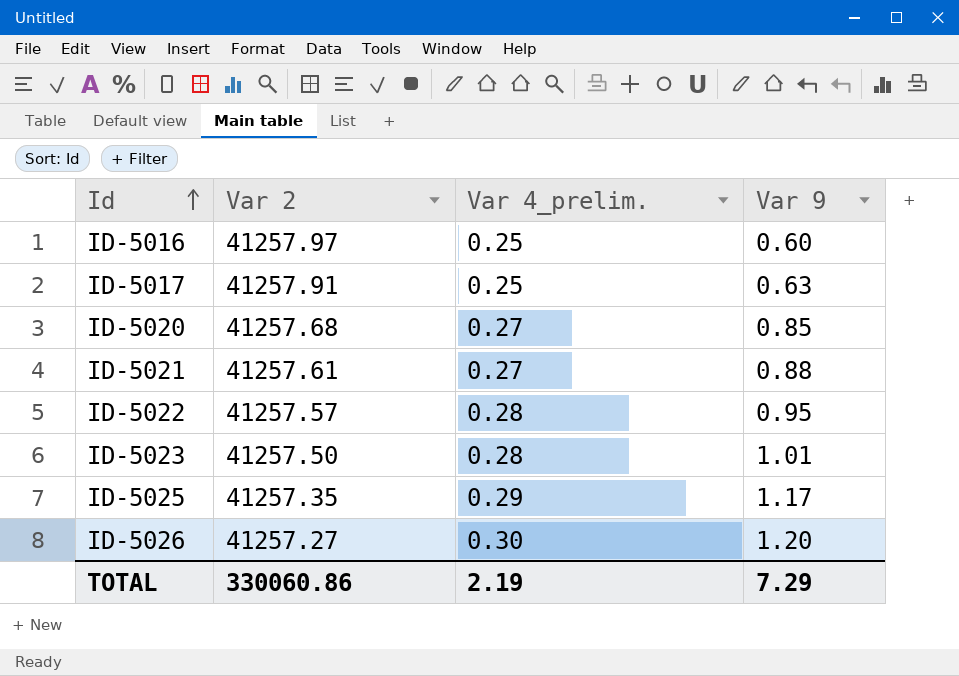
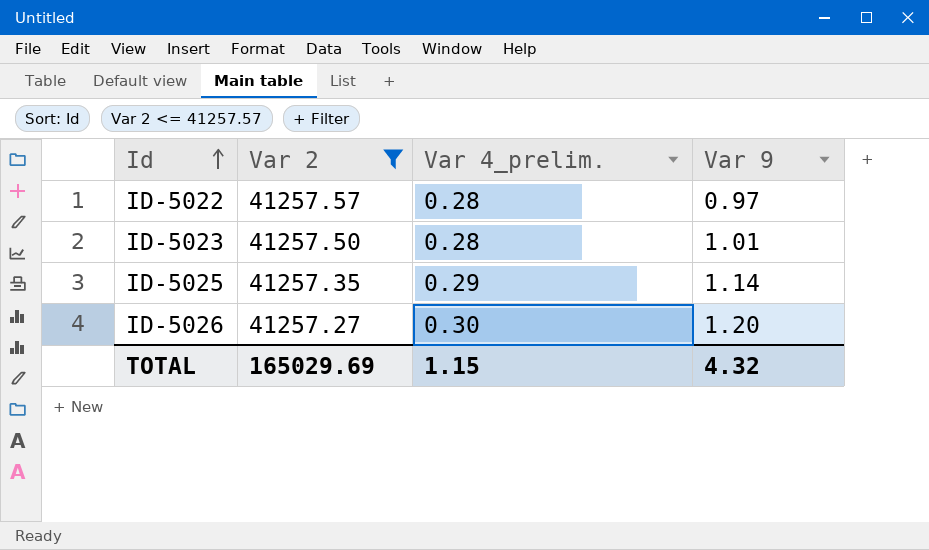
filter: none -> Var 2 <= 41257.57
ID-5022 | Var 9: 0.95 -> 0.97
ID-5025 | Var 9: 1.17 -> 1.14
TOTAL | Var 2: 330060.86 -> 165029.69
TOTAL | Var 4_prelim.: 2.19 -> 1.15
TOTAL | Var 9: 7.29 -> 4.32

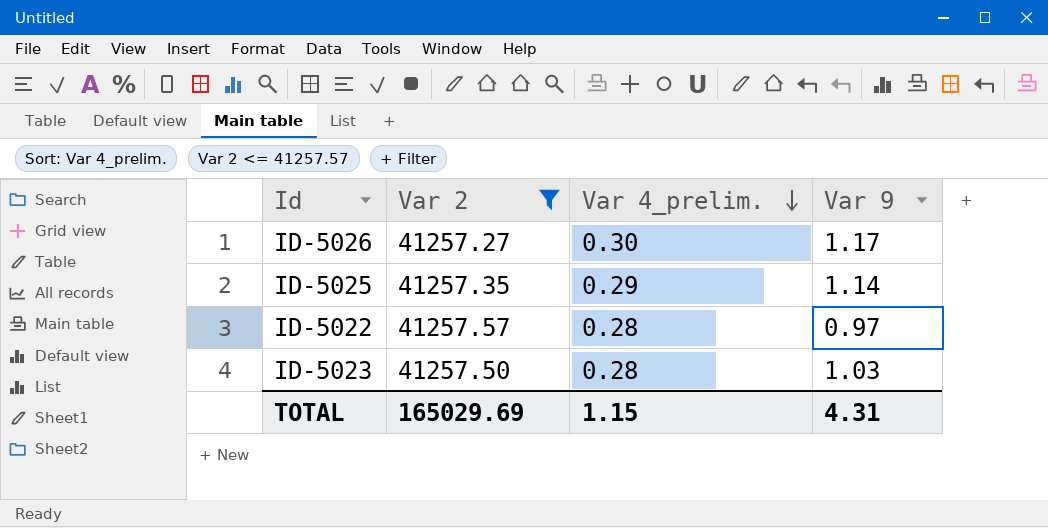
row order: Id ascending -> Var 4_prelim. descending
ID-5026 | Var 9: 1.20 -> 1.17
ID-5023 | Var 9: 1.01 -> 1.03
TOTAL | Var 9: 4.32 -> 4.31

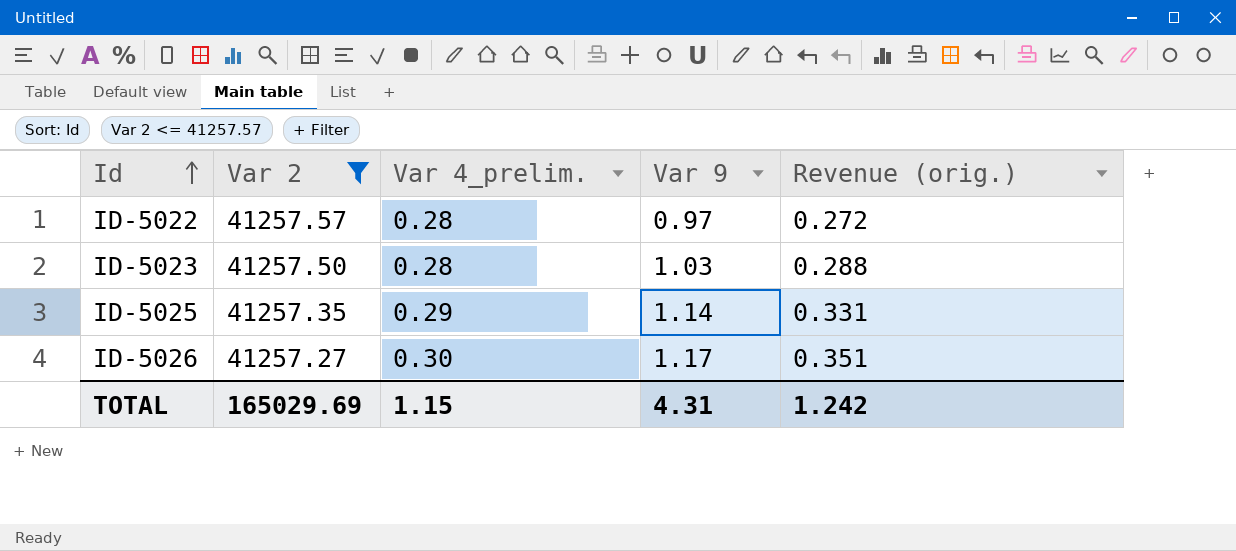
row order: Var 4_prelim. descending -> Id ascending
column Revenue (orig.) | formula: none -> [Var 4_prelim.] * [Var 9]

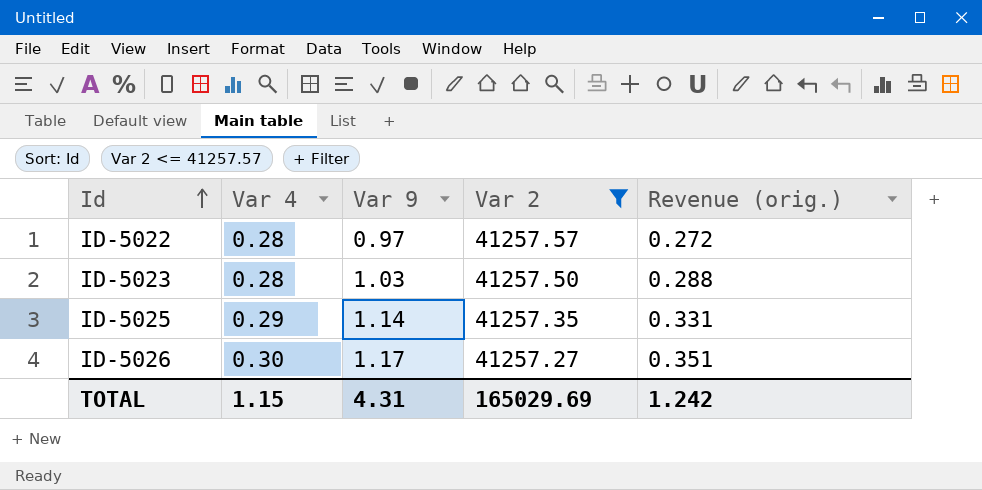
column name: Var 4_prelim. -> Var 4
column Var 2 | position: 2 -> 4

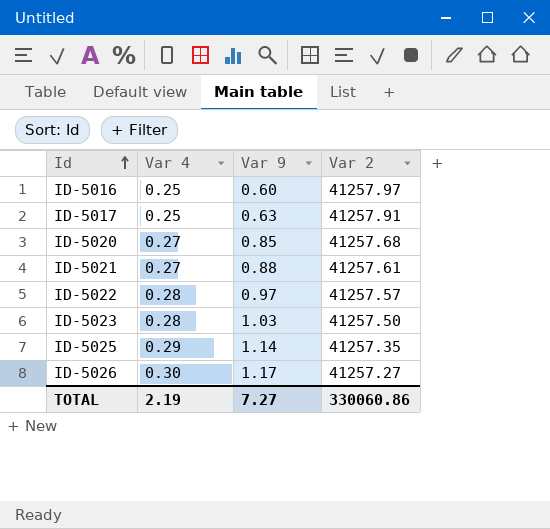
filter: Var 2 <= 41257.57 -> none
column Revenue (orig.) | formula: [Var 4] * [Var 9] -> none
TOTAL | Var 4: 1.15 -> 2.19
TOTAL | Var 9: 4.31 -> 7.27
TOTAL | Var 2: 165029.69 -> 330060.86

